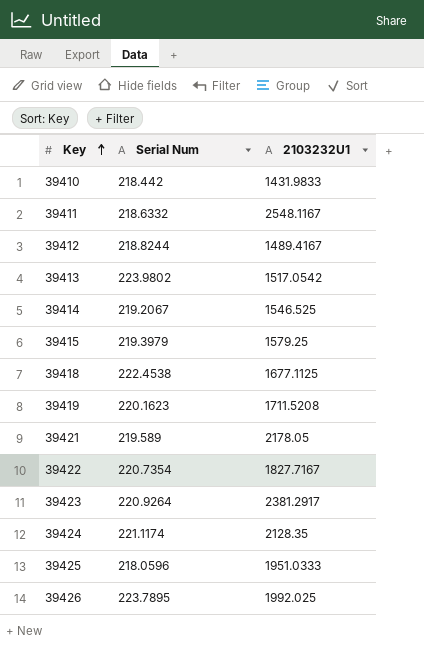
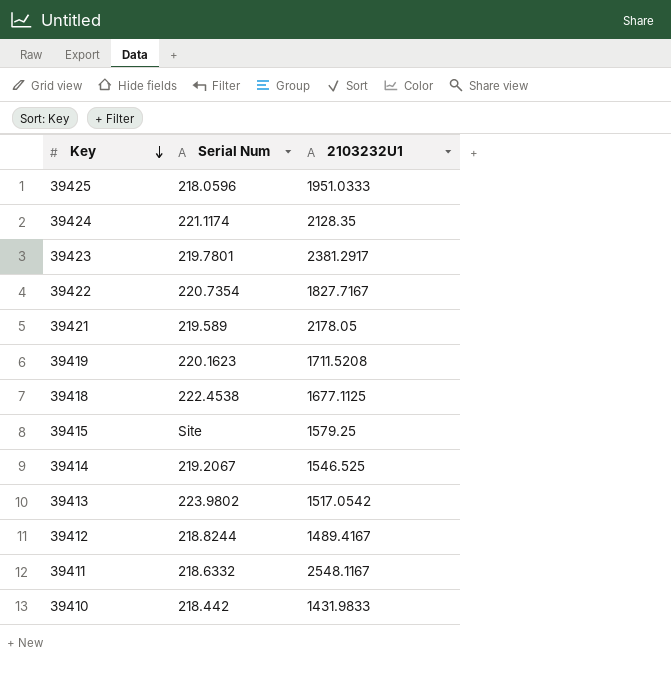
row order: Key ascending -> Key descending
row 39426: 223.7895 | 1992.025 -> none
39423 | Serial Num: 220.9264 -> 219.7801
39415 | Serial Num: 219.3979 -> Site

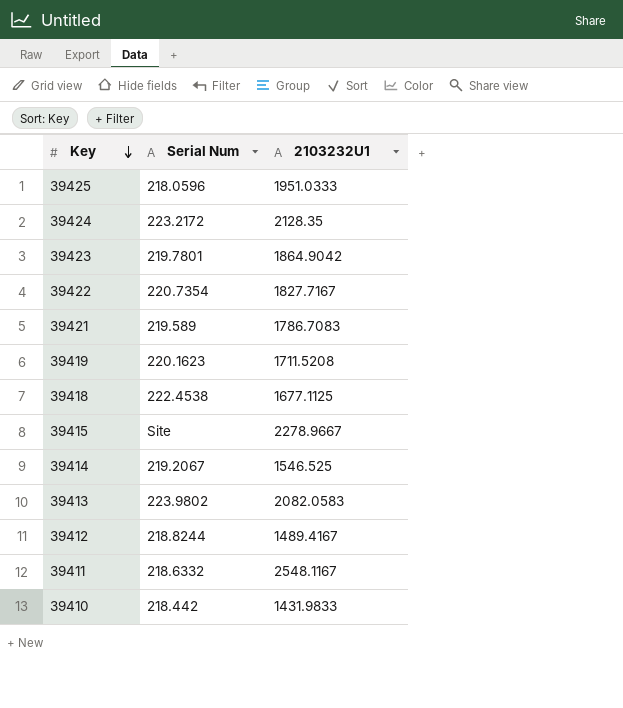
39424 | Serial Num: 221.1174 -> 223.2172
39423 | 2103232U1: 2381.2917 -> 1864.9042
39421 | 2103232U1: 2178.05 -> 1786.7083
39415 | 2103232U1: 1579.25 -> 2278.9667
39413 | 2103232U1: 1517.0542 -> 2082.0583

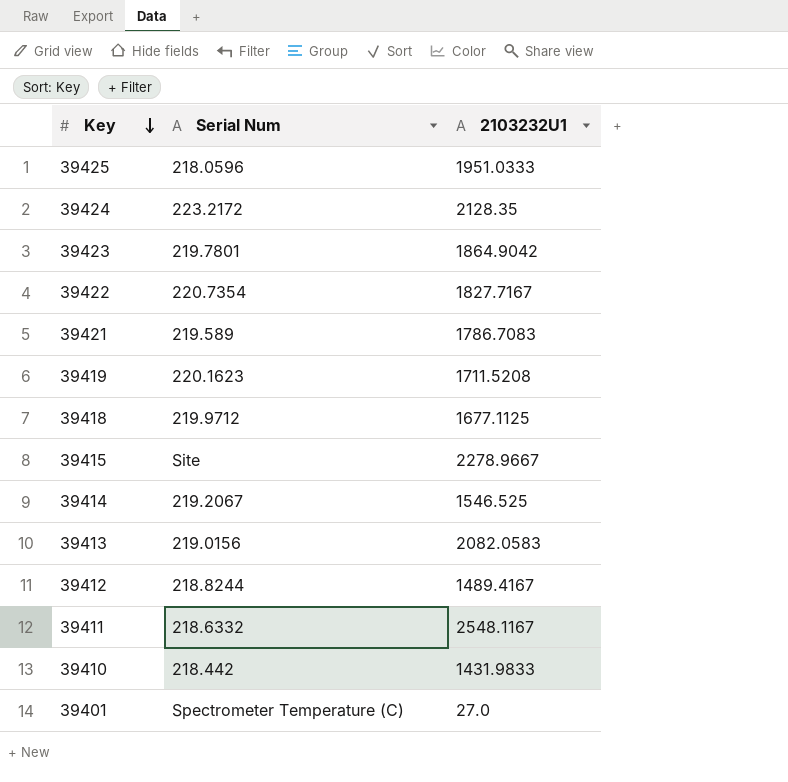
39418 | Serial Num: 222.4538 -> 219.9712
39413 | Serial Num: 223.9802 -> 219.0156
row 39401: none -> Spectrometer Temperature (C) | 27.0

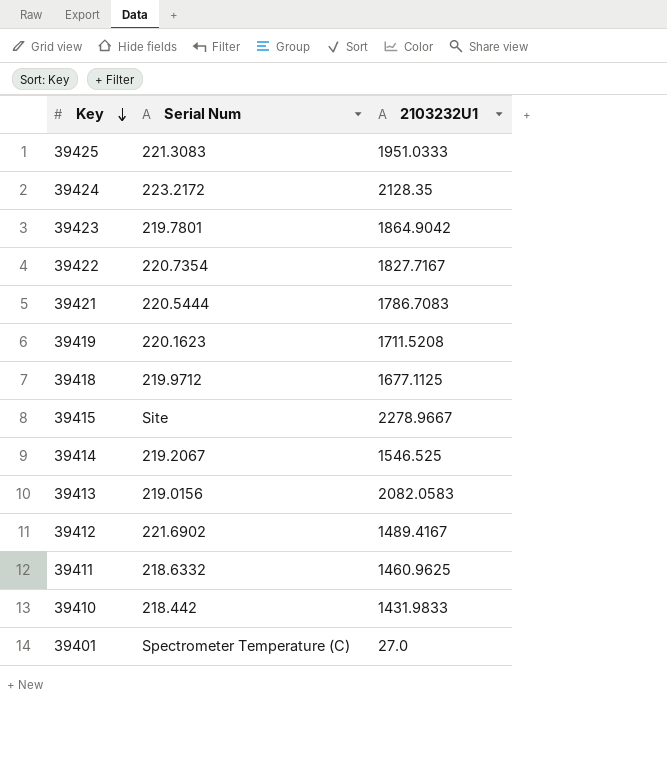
39425 | Serial Num: 218.0596 -> 221.3083
39421 | Serial Num: 219.589 -> 220.5444
39412 | Serial Num: 218.8244 -> 221.6902
39411 | 2103232U1: 2548.1167 -> 1460.9625

